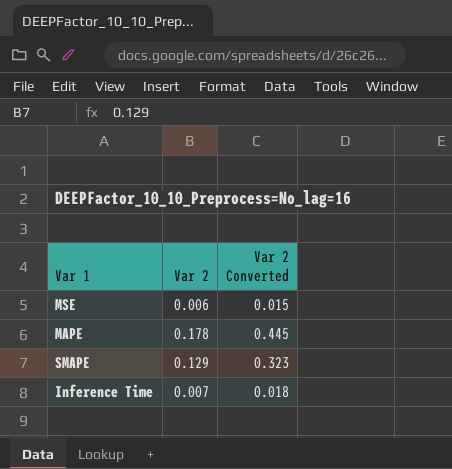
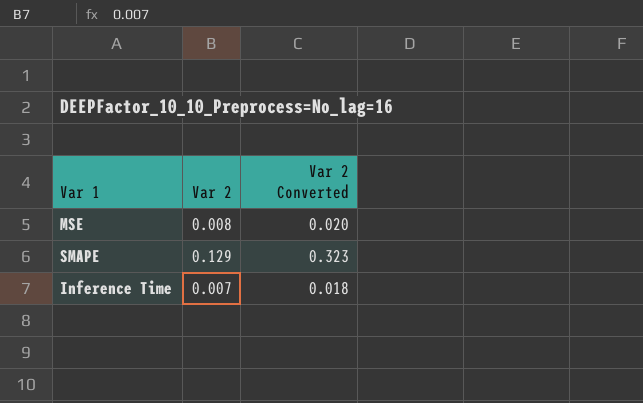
row MAPE: 0.178 | 0.445 -> none
MSE | Var 2: 0.006 -> 0.008
MSE | Var 2 Converted: 0.015 -> 0.020

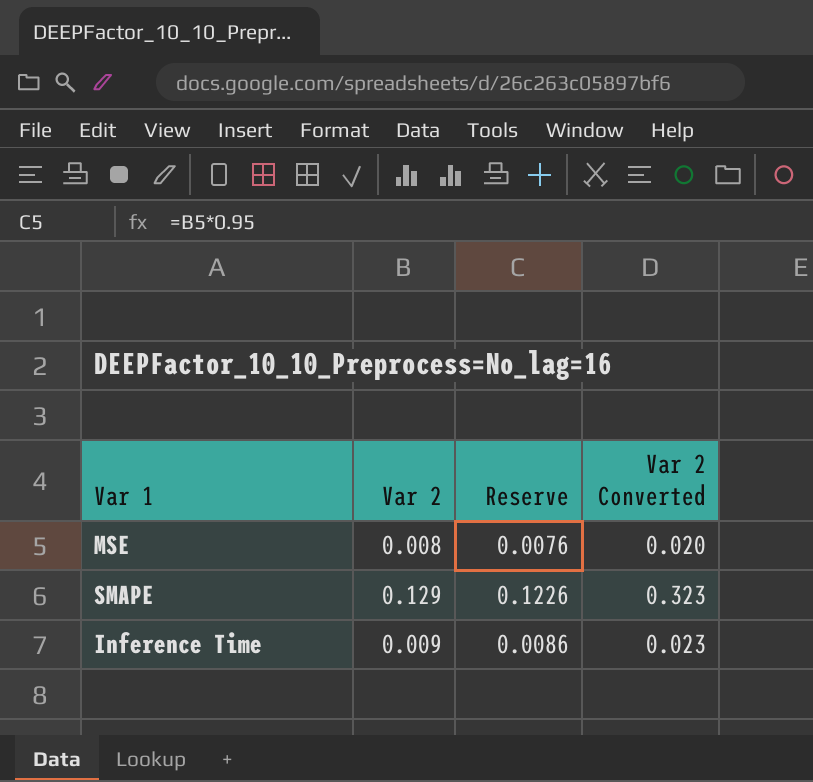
column Reserve | formula: none -> [Var 2] * 0.95
Inference Time | Var 2: 0.007 -> 0.009
Inference Time | Var 2 Converted: 0.018 -> 0.023

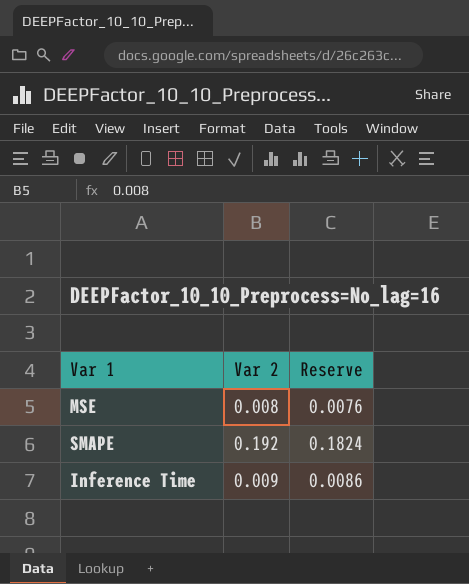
column Var 2 Converted | formula: [Var 2] * 2.5 -> none
SMAPE | Var 2: 0.129 -> 0.192
SMAPE | Reserve: 0.1226 -> 0.1824

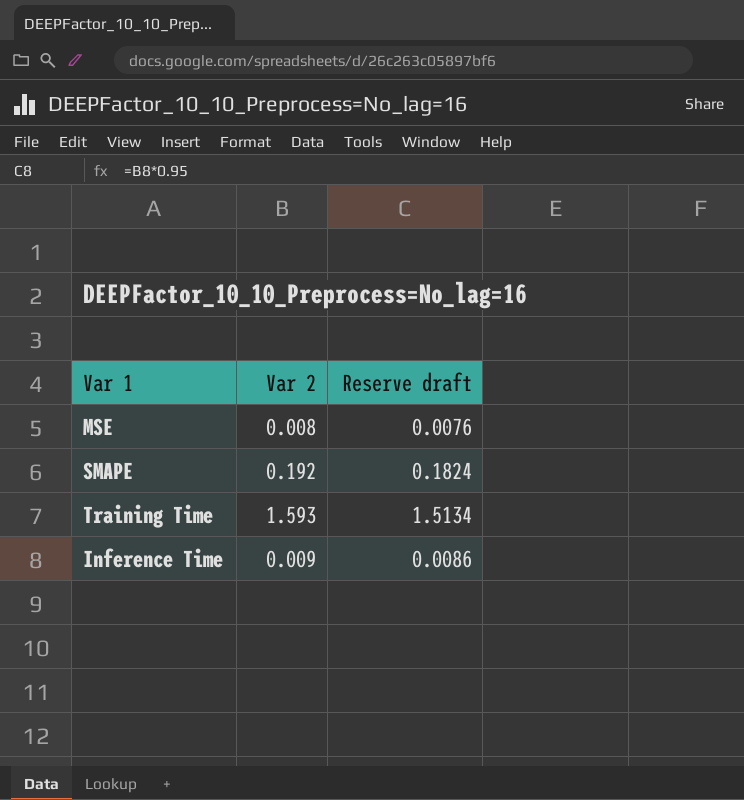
column name: Reserve -> Reserve draft
row Training Time: none -> 1.593 | 1.5134

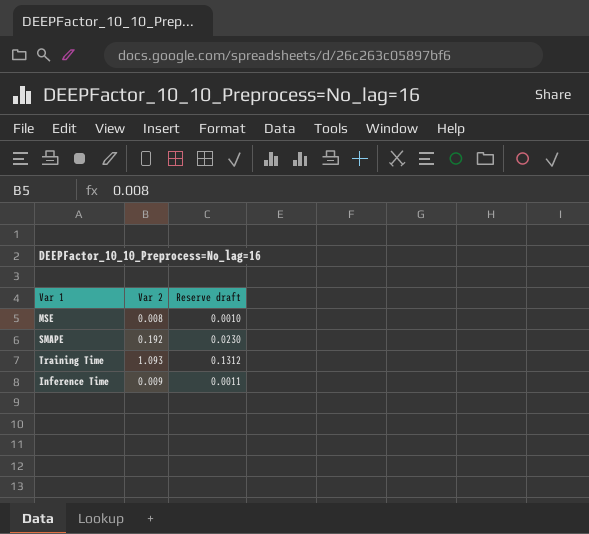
column Reserve draft | formula: [Var 2] * 0.95 -> [Var 2] * 0.12
Training Time | Var 2: 1.593 -> 1.093

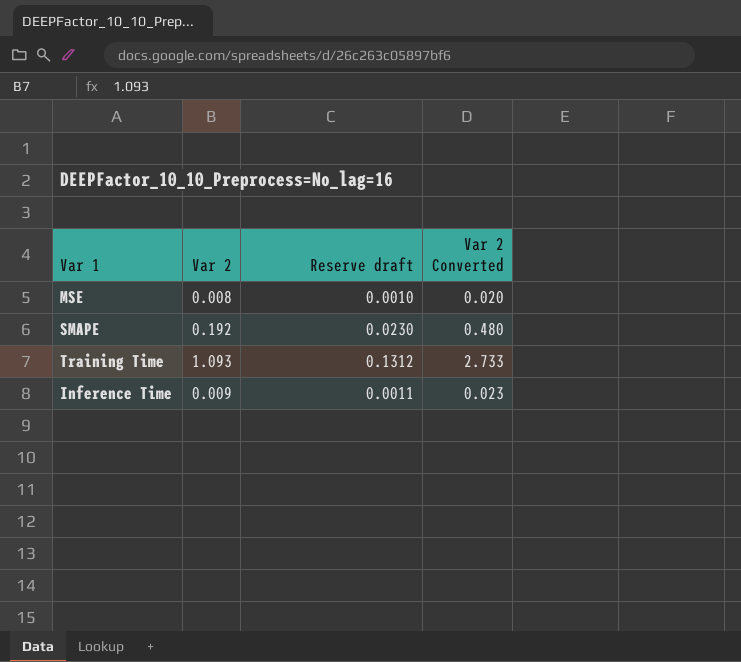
column Var 2 Converted | formula: none -> [Var 2] * 2.5

